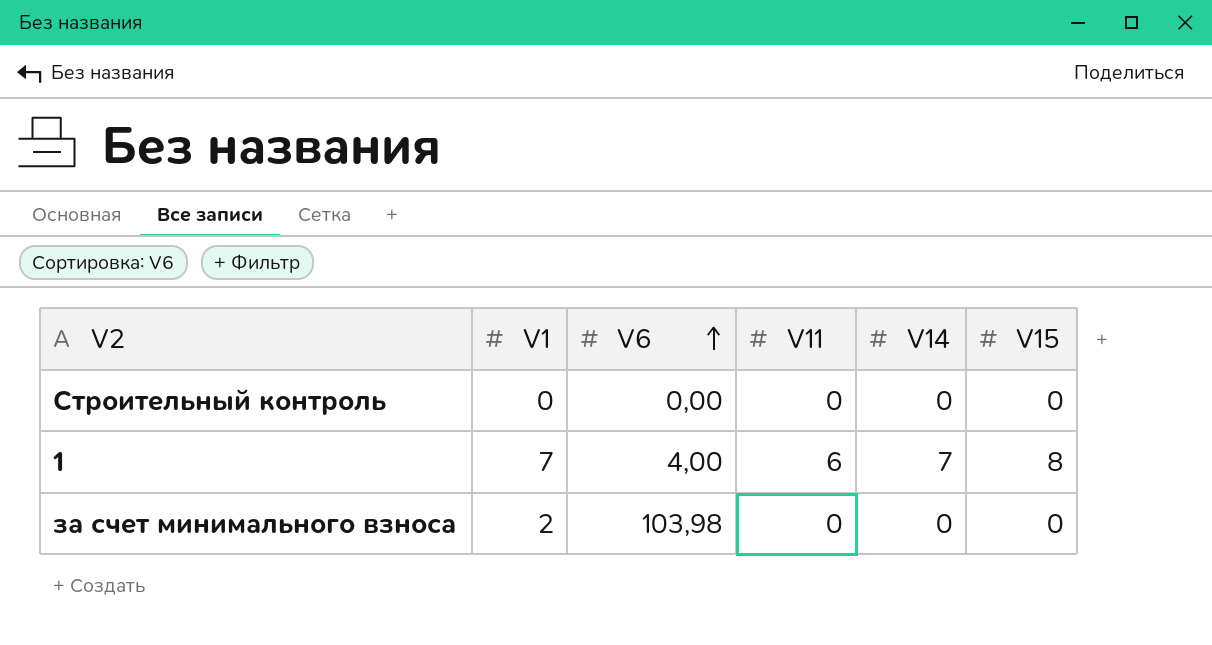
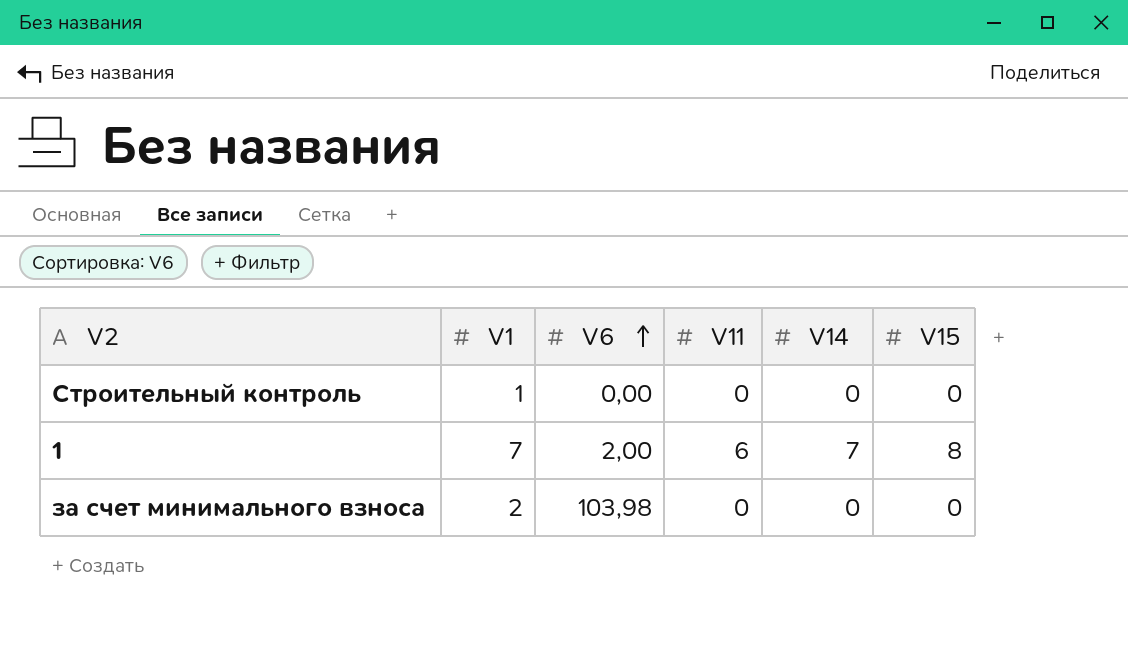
Строительный контроль | V1: 0 -> 1
1 | V6: 4,00 -> 2,00

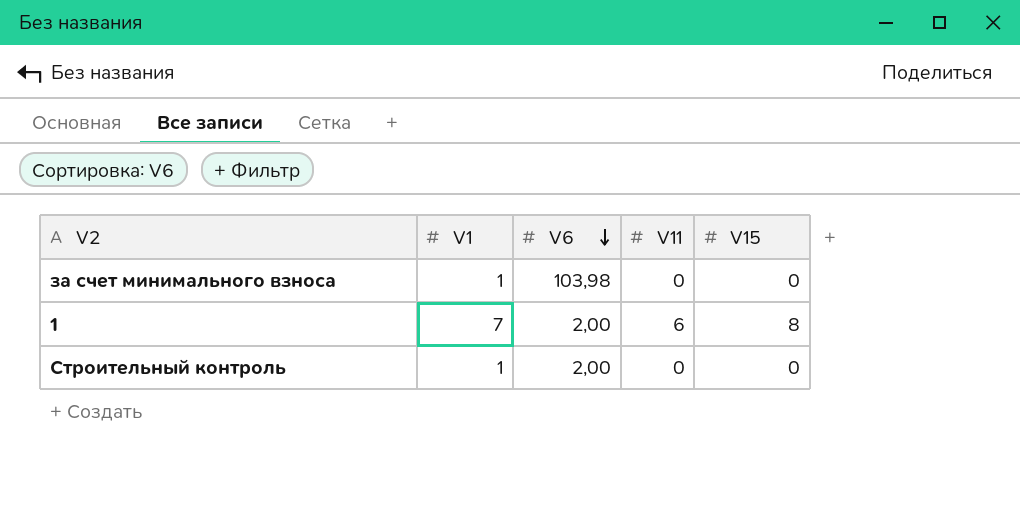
row order: V6 ascending -> V6 descending
column V14 | position: 5 -> none
за счет минимального взноса | V1: 2 -> 1
Строительный контроль | V6: 0,00 -> 2,00

